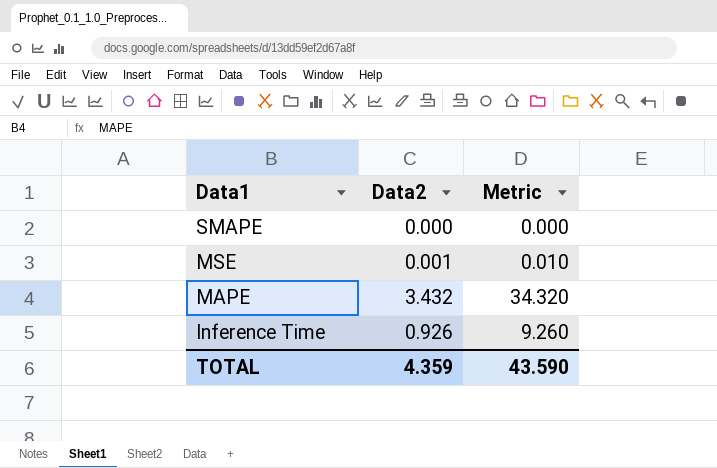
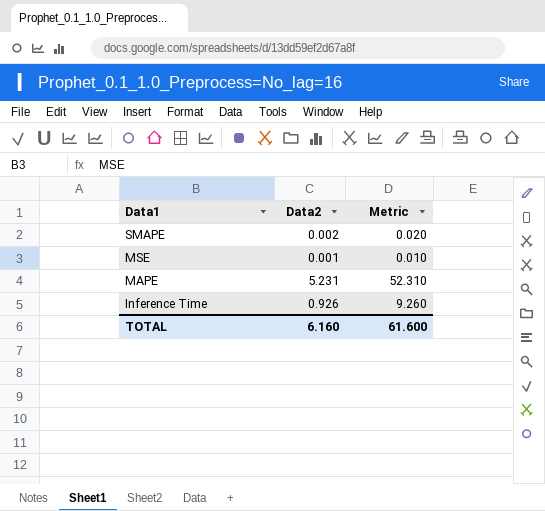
SMAPE | Data2: 0.000 -> 0.002
SMAPE | Metric: 0.000 -> 0.020
MAPE | Data2: 3.432 -> 5.231
MAPE | Metric: 34.320 -> 52.310
TOTAL | Data2: 4.359 -> 6.160
TOTAL | Metric: 43.590 -> 61.600

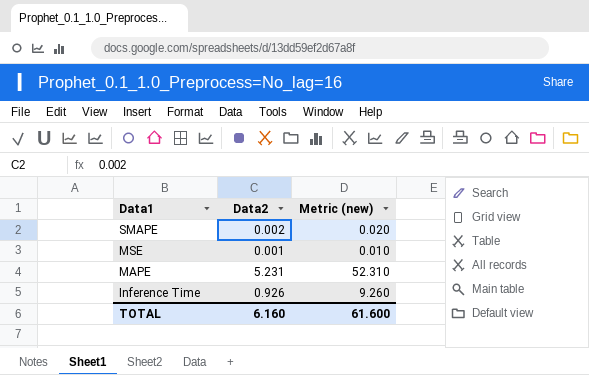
column name: Metric -> Metric (new)

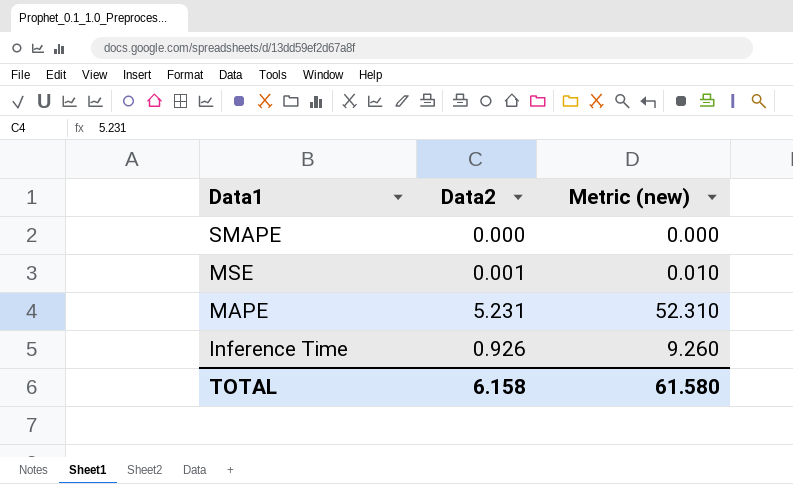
SMAPE | Data2: 0.002 -> 0.000
SMAPE | Metric (new): 0.020 -> 0.000
TOTAL | Data2: 6.160 -> 6.158
TOTAL | Metric (new): 61.600 -> 61.580

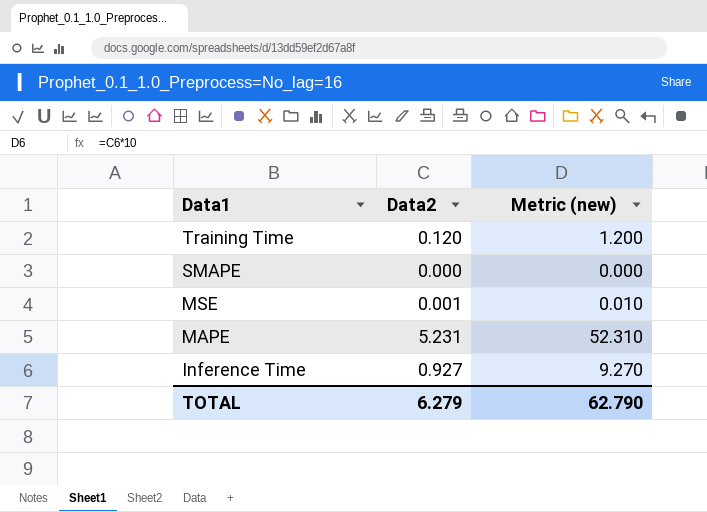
row Training Time: none -> 0.120 | 1.200
Inference Time | Data2: 0.926 -> 0.927
Inference Time | Metric (new): 9.260 -> 9.270
TOTAL | Data2: 6.158 -> 6.279
TOTAL | Metric (new): 61.580 -> 62.790

